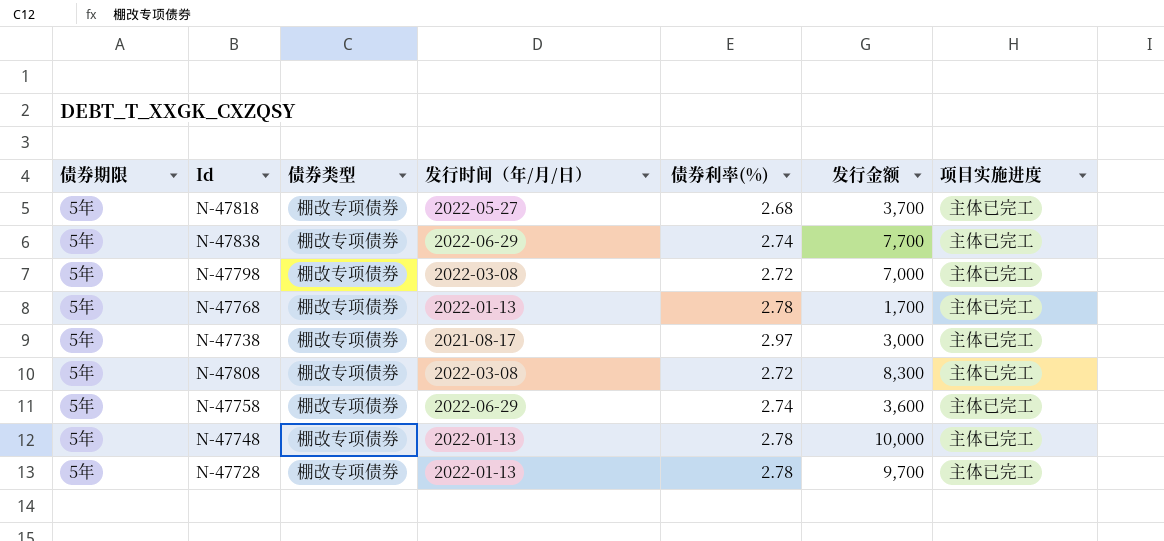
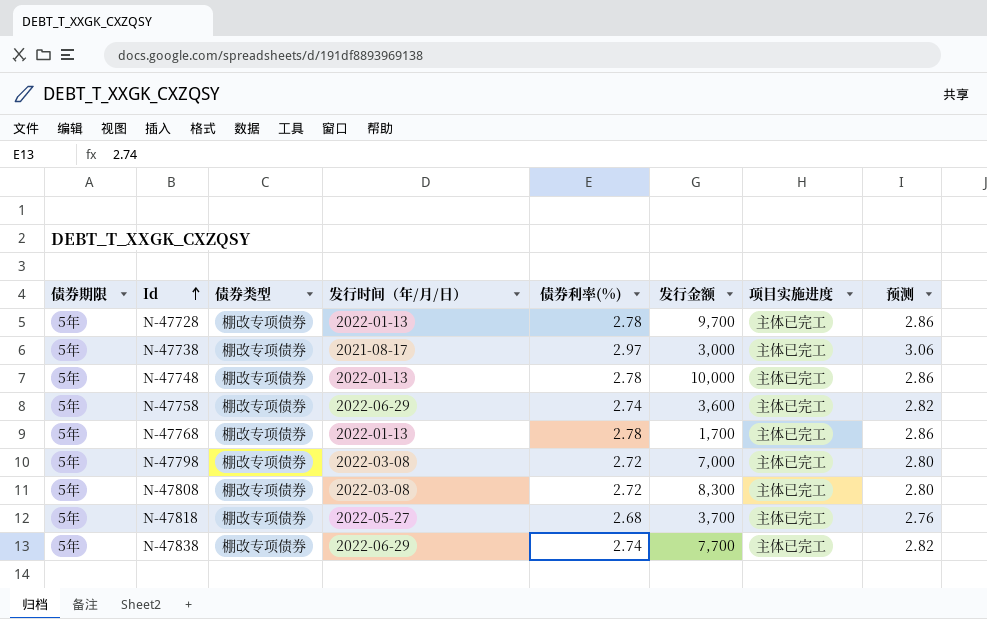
row order: none -> Id ascending
column 预测 | formula: none -> [债券利率(%)] * 1.03

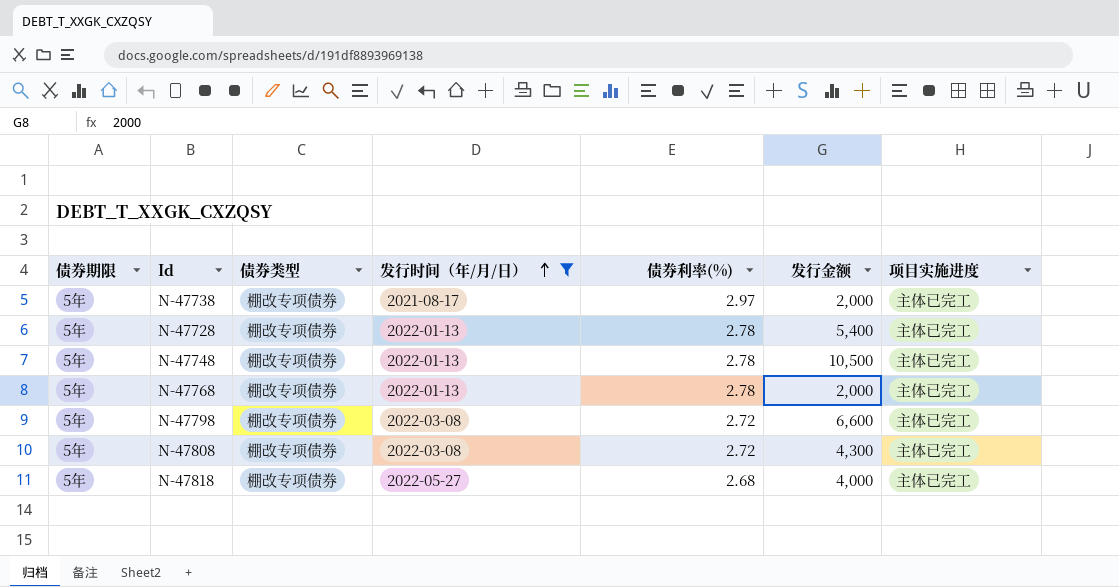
filter: none -> 发行时间（年/月/日） != 2022-06-29
row order: Id ascending -> 发行时间（年/月/日） ascending
column 预测 | formula: [债券利率(%)] * 1.03 -> none
N-47738 | 发行金额: 3,000 -> 2,000
N-47728 | 发行金额: 9,700 -> 5,400
N-47748 | 发行金额: 10,000 -> 10,500
N-47768 | 发行金额: 1,700 -> 2,000
N-47798 | 发行金额: 7,000 -> 6,600
N-47808 | 发行金额: 8,300 -> 4,300
N-47818 | 发行金额: 3,700 -> 4,000

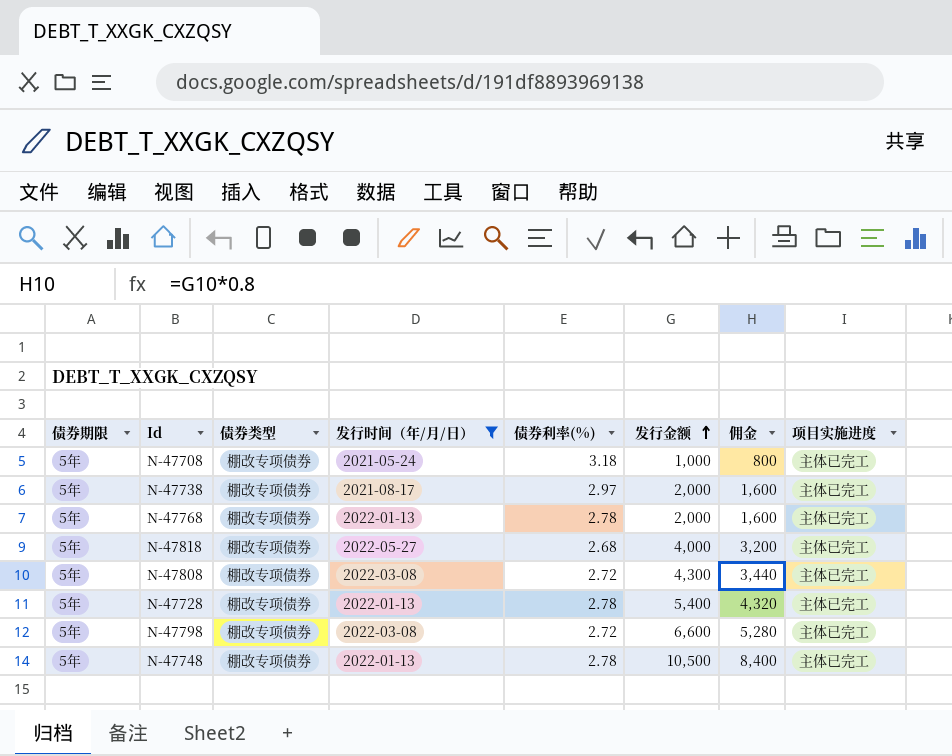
row order: 发行时间（年/月/日） ascending -> 发行金额 ascending
column 佣金 | formula: none -> [发行金额] * 0.8
row N-47708: none -> 5年 | 棚改专项债券 | 2021-05-24 | 3.18 | 1,000 | 800 | 主体已完工

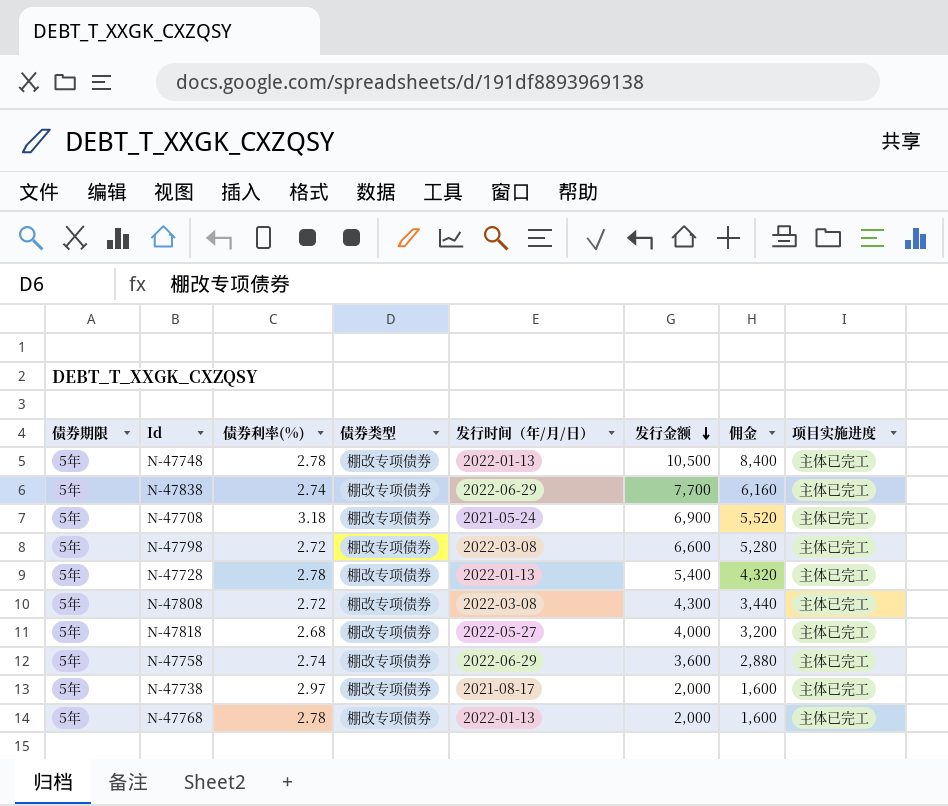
filter: 发行时间（年/月/日） != 2022-06-29 -> none
row order: 发行金额 ascending -> 发行金额 descending
column 债券利率(%) | position: 5 -> 3
N-47708 | 发行金额: 1,000 -> 6,900
N-47708 | 佣金: 800 -> 5,520

